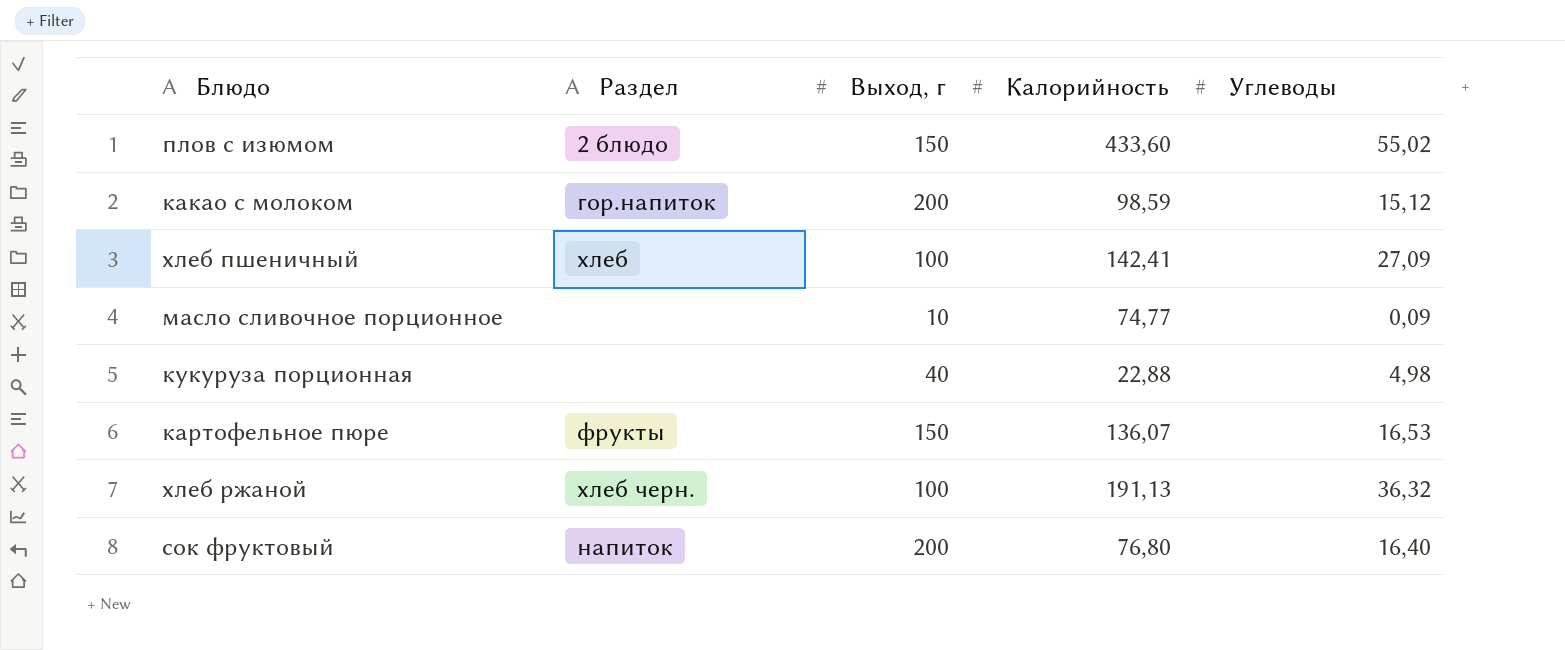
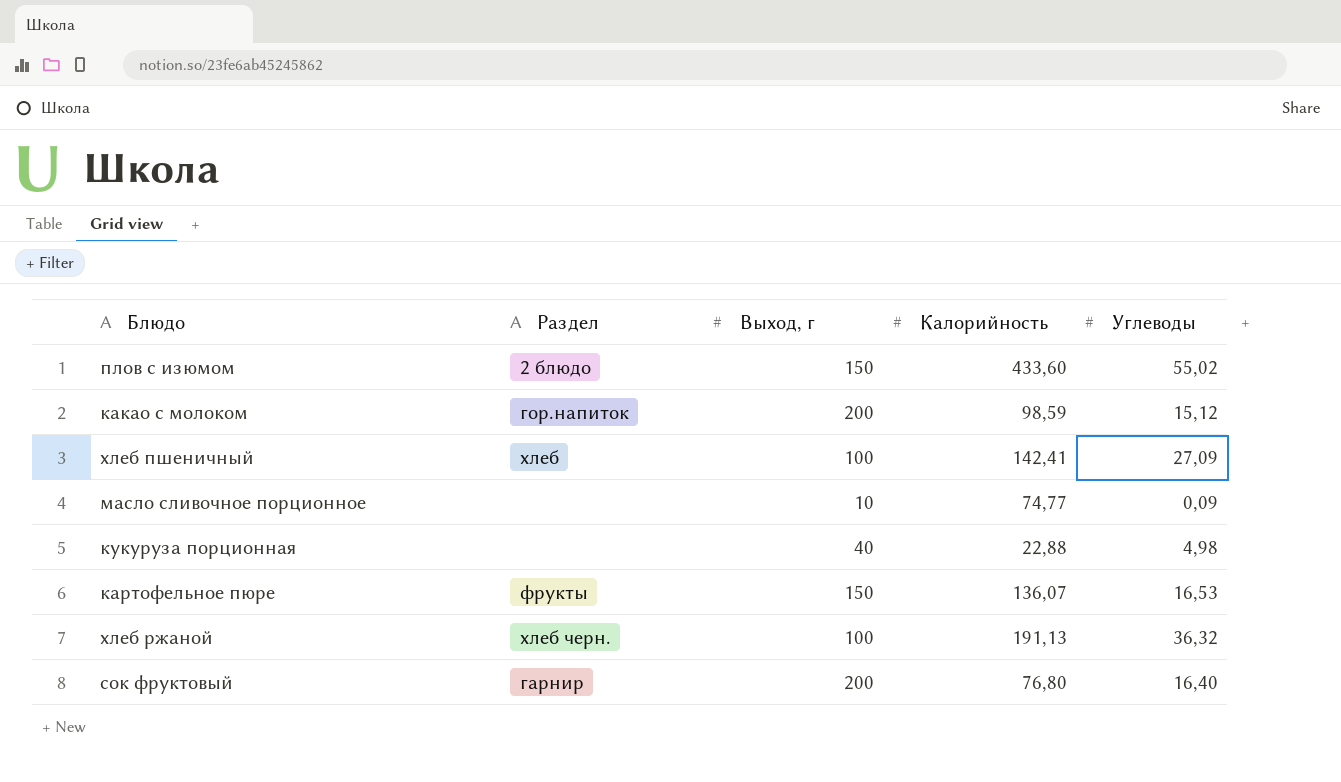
сок фруктовый | Раздел: напиток -> гарнир

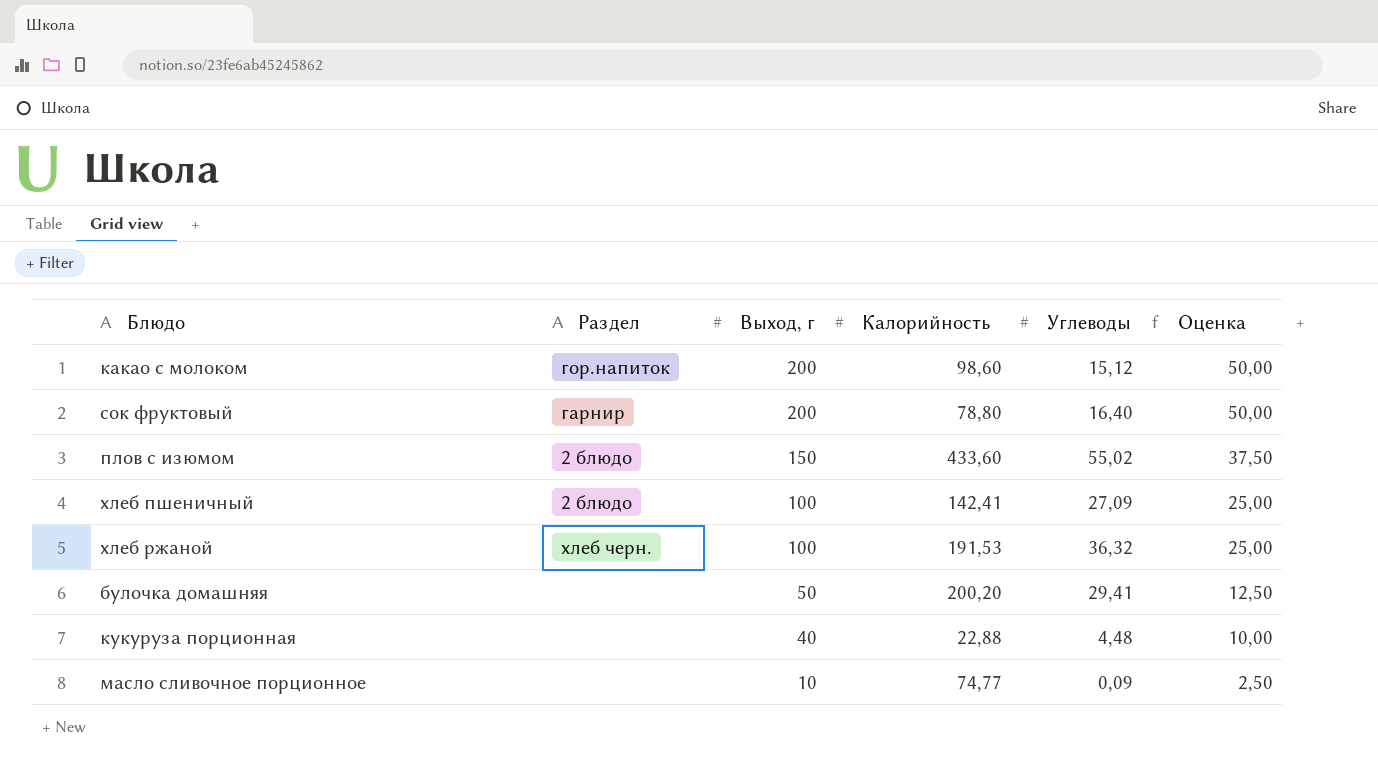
row order: none -> Выход, г descending
column Оценка | formula: none -> [Выход, г] * 0,25
row картофельное пюре: фрукты | 150 | 136,07 | 16,53 -> none
какао с молоком | Калорийность: 98,59 -> 98,60
сок фруктовый | Калорийность: 76,80 -> 78,80
хлеб пшеничный | Раздел: хлеб -> 2 блюдо
хлеб ржаной | Калорийность: 191,13 -> 191,53
row булочка домашняя: none -> none | 50 | 200,20 | 29,41 | 12,50
кукуруза порционная | Углеводы: 4,98 -> 4,48

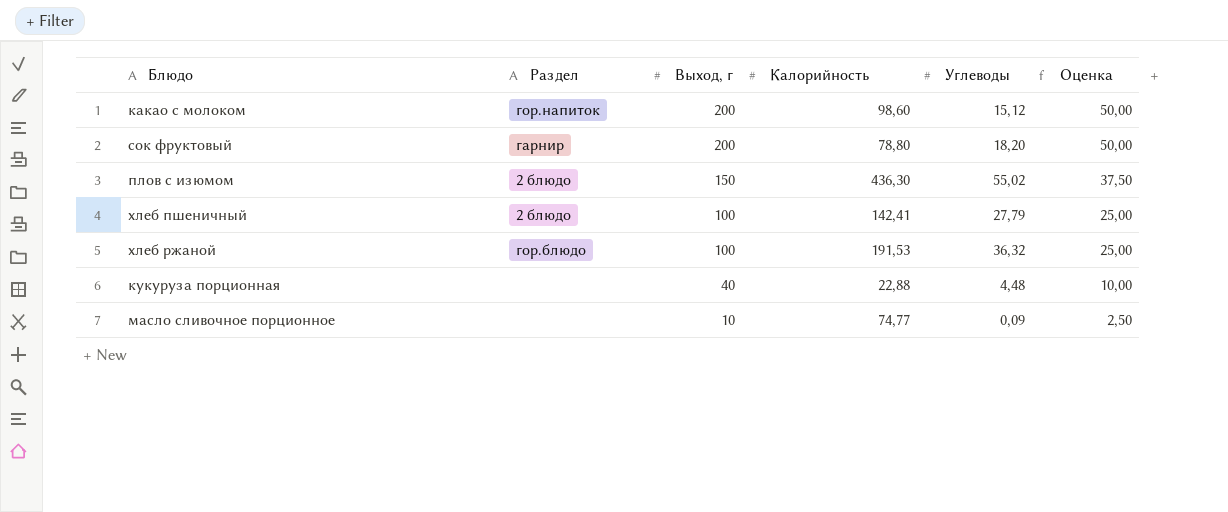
row булочка домашняя: none | 50 | 200,20 | 29,41 | 12,50 -> none
сок фруктовый | Углеводы: 16,40 -> 18,20
плов с изюмом | Калорийность: 433,60 -> 436,30
хлеб пшеничный | Углеводы: 27,09 -> 27,79
хлеб ржаной | Раздел: хлеб черн. -> гор.блюдо

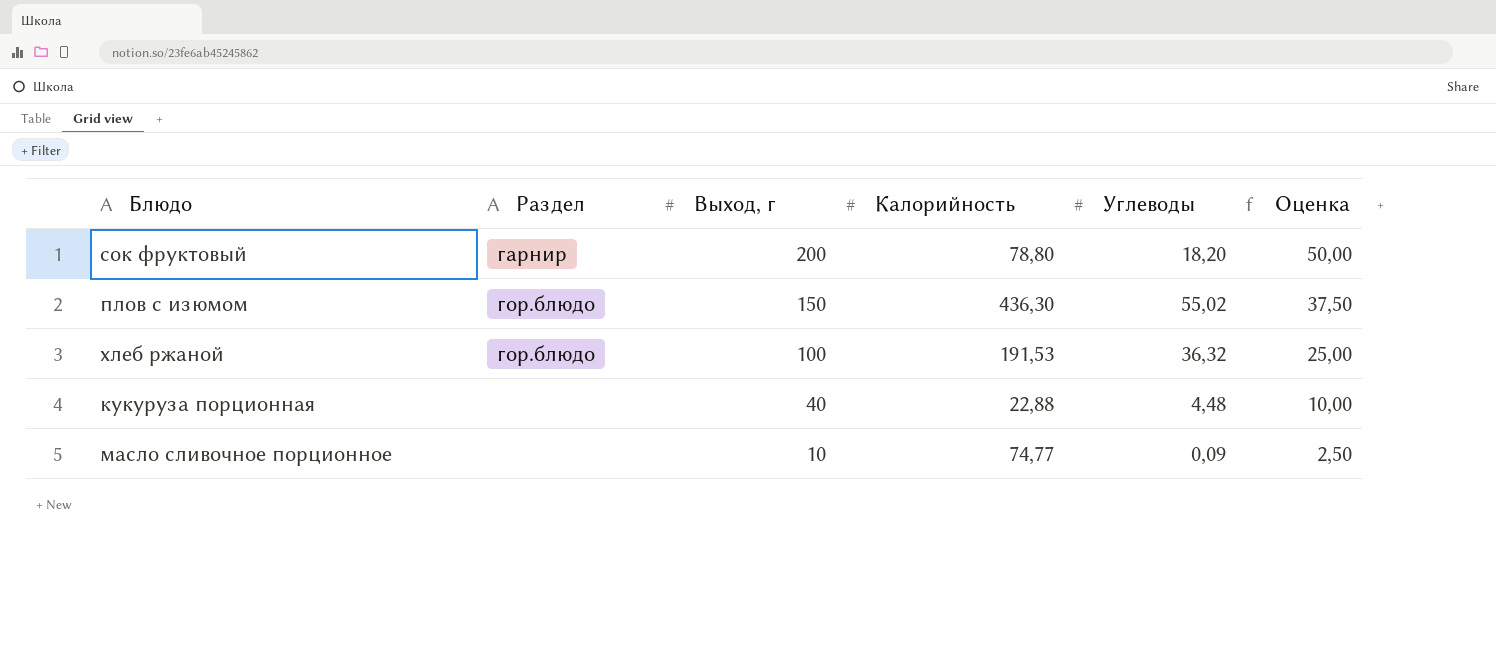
row какао с молоком: гор.напиток | 200 | 98,60 | 15,12 | 50,00 -> none
row хлеб пшеничный: 2 блюдо | 100 | 142,41 | 27,79 | 25,00 -> none
плов с изюмом | Раздел: 2 блюдо -> гор.блюдо

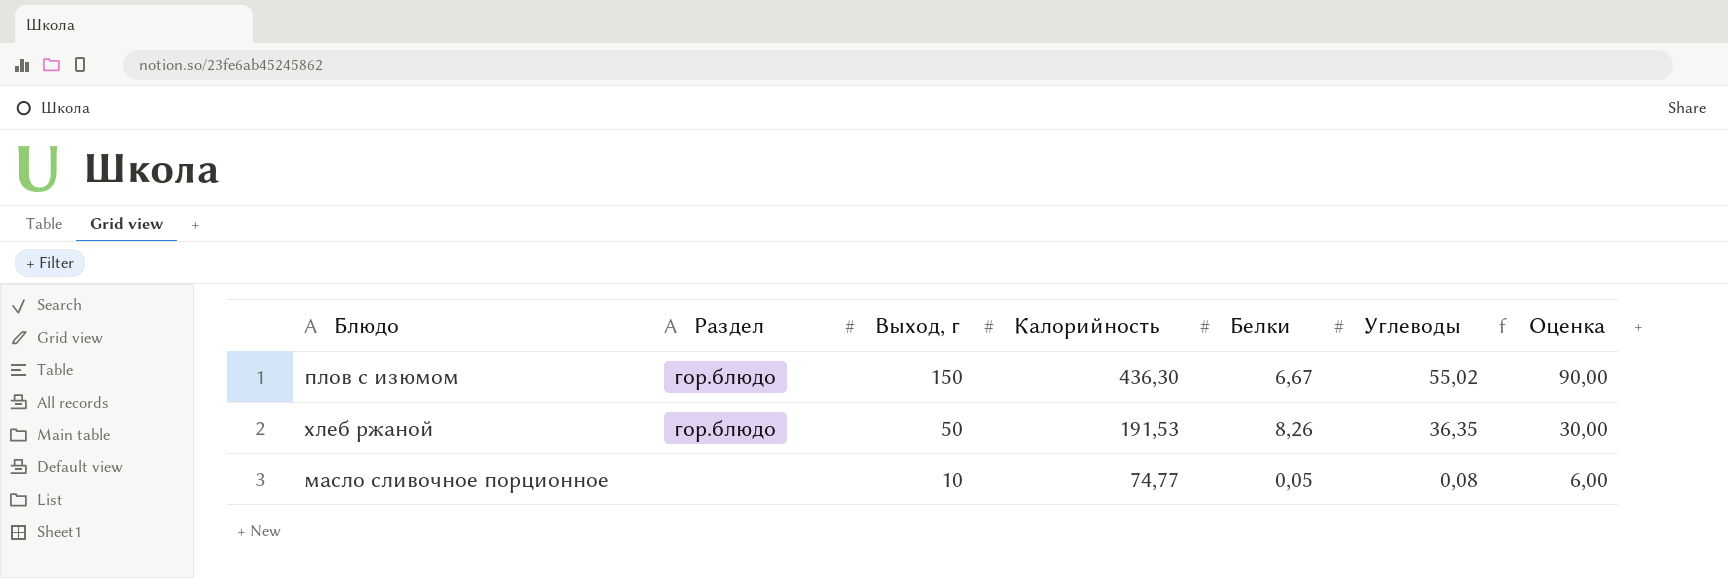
column Белки | position: none -> 5
column Оценка | formula: [Выход, г] * 0,25 -> [Выход, г] * 0,6
row сок фруктовый: гарнир | 200 | 78,80 | 18,20 | 50,00 -> none
row кукуруза порционная: none | 40 | 22,88 | 4,48 | 10,00 -> none
хлеб ржаной | Выход, г: 100 -> 50
хлеб ржаной | Углеводы: 36,32 -> 36,35
масло сливочное порционное | Углеводы: 0,09 -> 0,08

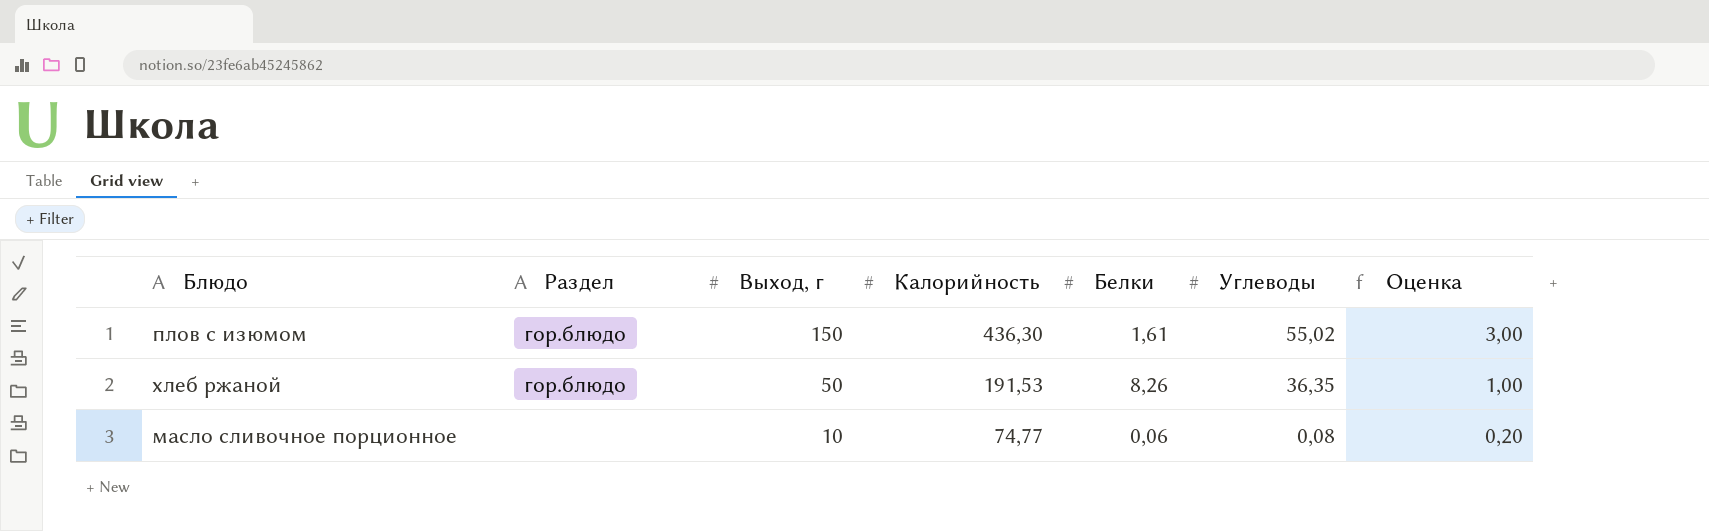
column Оценка | formula: [Выход, г] * 0,6 -> [Выход, г] * 0,02
плов с изюмом | Белки: 6,67 -> 1,61
масло сливочное порционное | Белки: 0,05 -> 0,06

